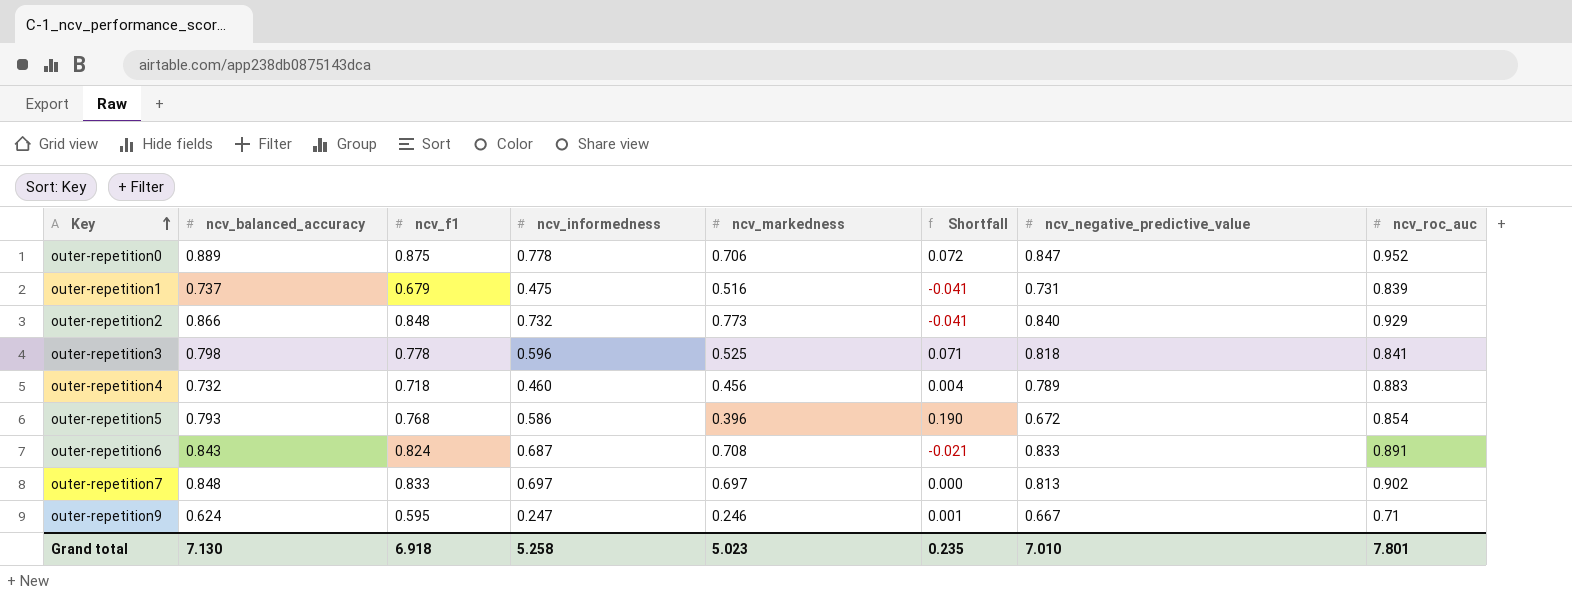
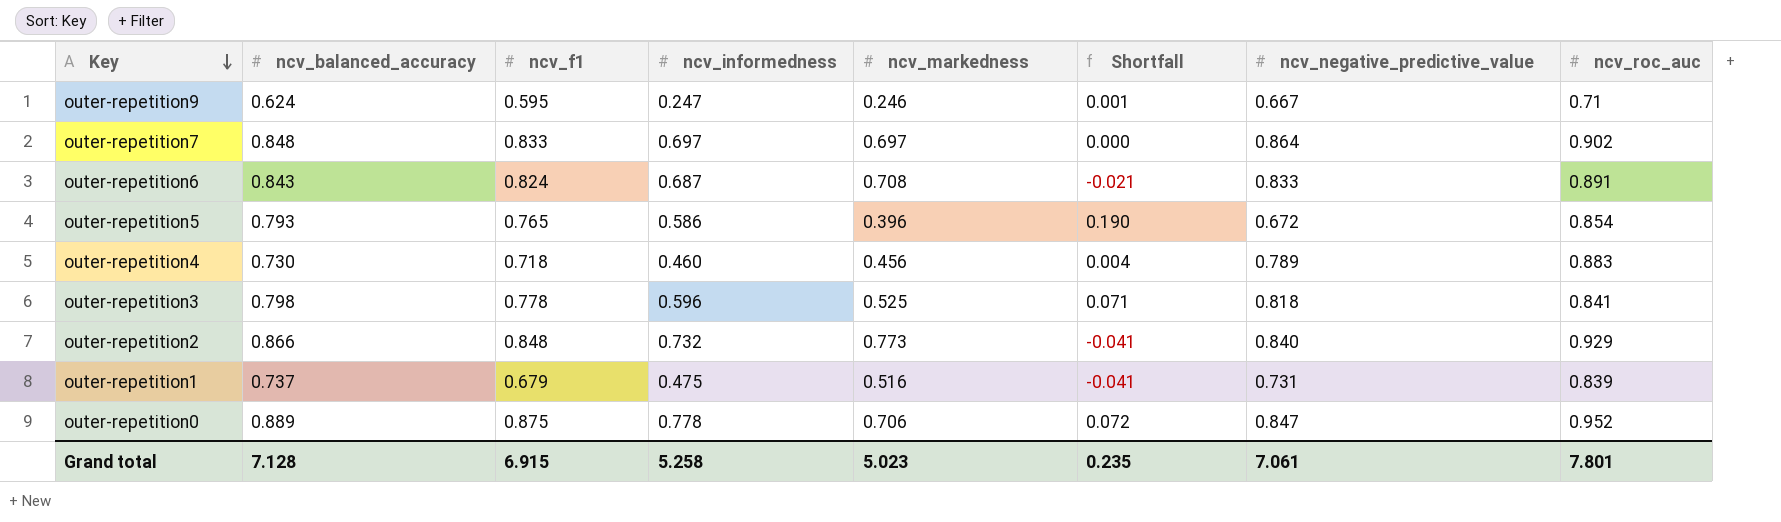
row order: Key ascending -> Key descending
outer-repetition7 | ncv_negative_predictive_value: 0.813 -> 0.864
outer-repetition5 | ncv_f1: 0.768 -> 0.765
outer-repetition4 | ncv_balanced_accuracy: 0.732 -> 0.730
Grand total | ncv_balanced_accuracy: 7.130 -> 7.128
Grand total | ncv_f1: 6.918 -> 6.915
Grand total | ncv_negative_predictive_value: 7.010 -> 7.061

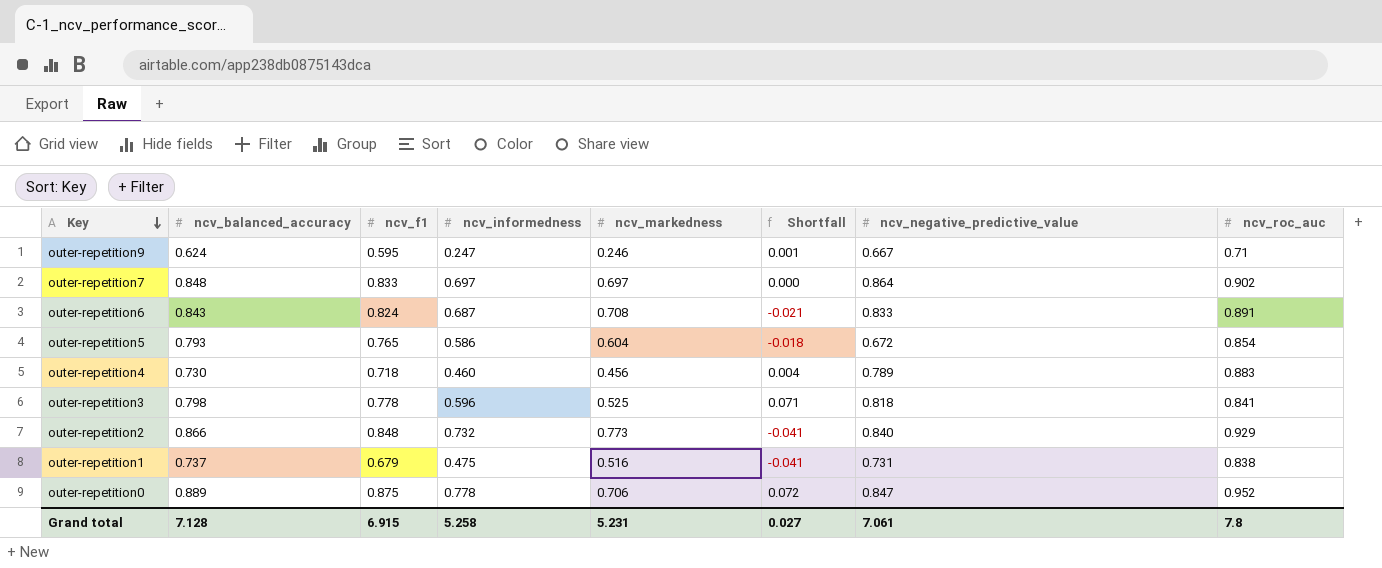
outer-repetition5 | ncv_markedness: 0.396 -> 0.604
outer-repetition5 | Shortfall: 0.190 -> -0.018
outer-repetition1 | ncv_roc_auc: 0.839 -> 0.838
Grand total | ncv_markedness: 5.023 -> 5.231
Grand total | Shortfall: 0.235 -> 0.027
Grand total | ncv_roc_auc: 7.801 -> 7.8

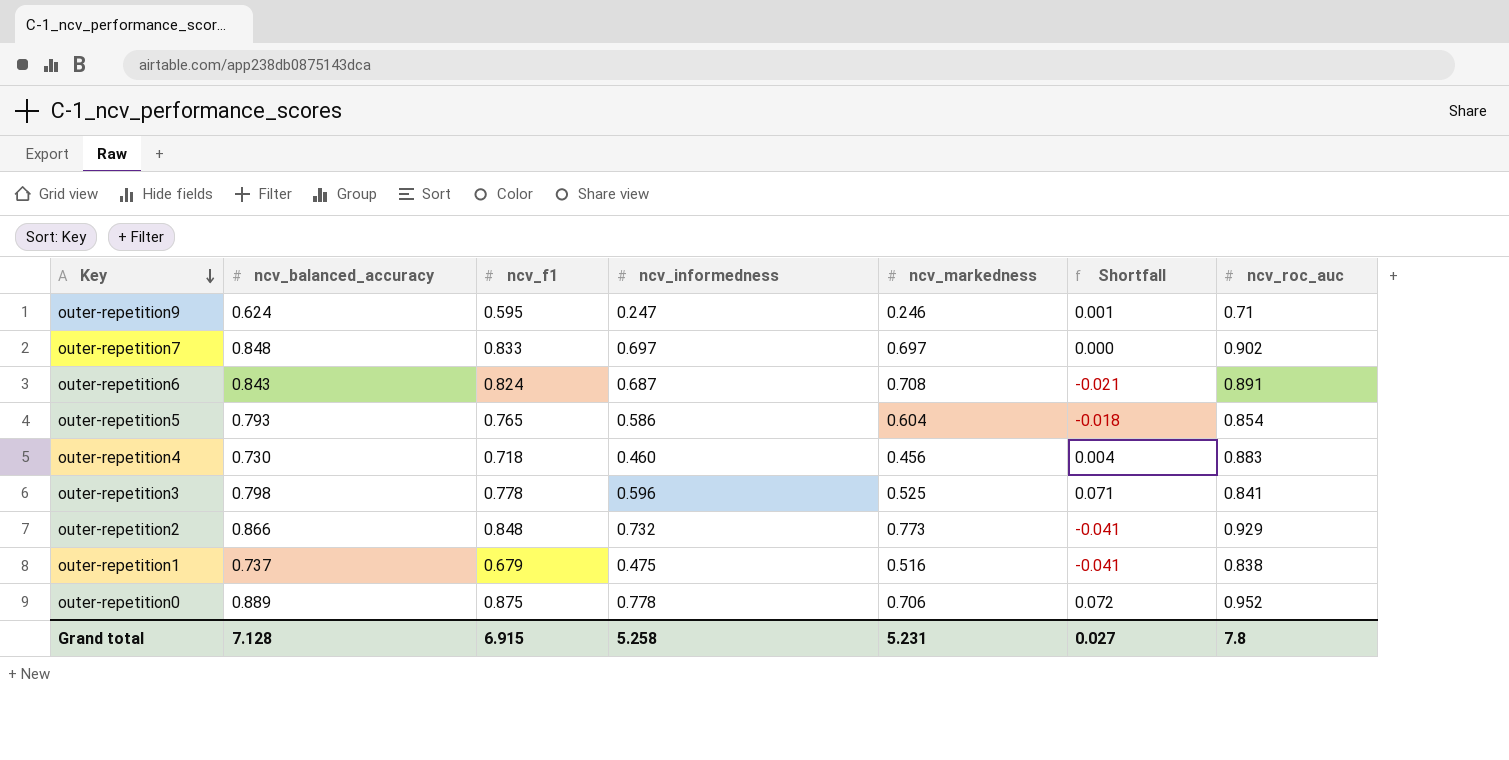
column ncv_negative_predictive_value | position: 7 -> none

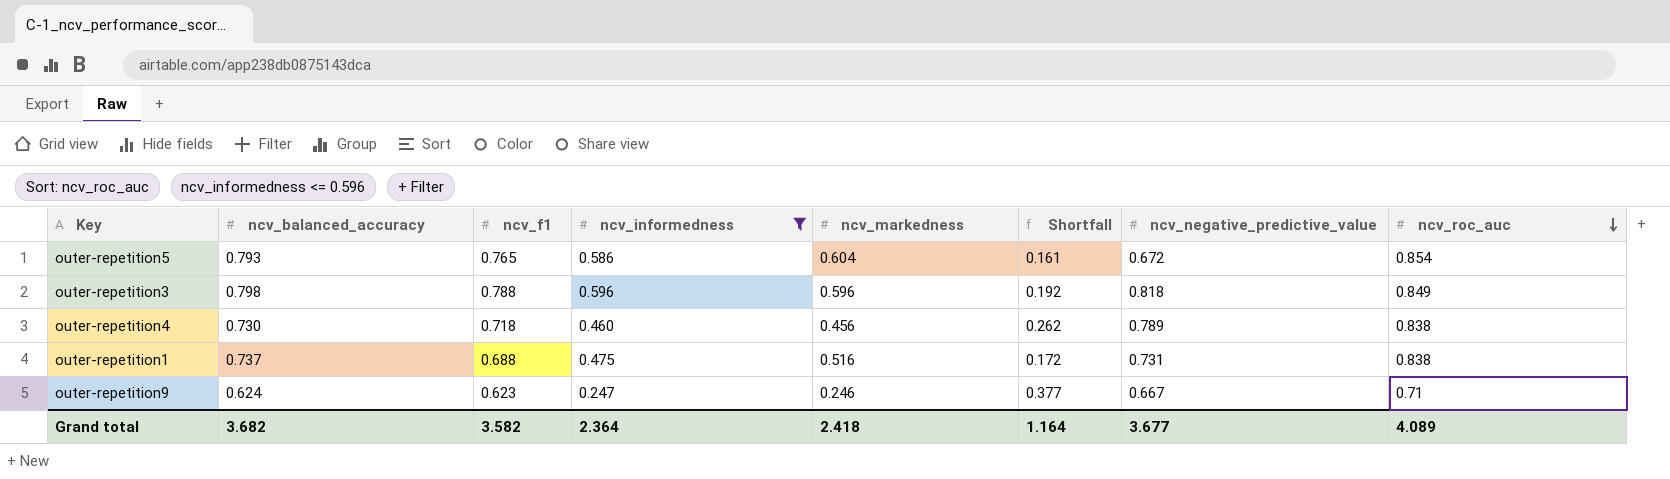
filter: none -> ncv_informedness <= 0.596
row order: Key descending -> ncv_roc_auc descending
column Shortfall | formula: [ncv_informedness] - [ncv_markedness] -> [ncv_f1] - [ncv_markedness]
column ncv_negative_predictive_value | position: none -> 7
outer-repetition3 | ncv_f1: 0.778 -> 0.788
outer-repetition3 | ncv_markedness: 0.525 -> 0.596
outer-repetition3 | ncv_roc_auc: 0.841 -> 0.849
outer-repetition4 | ncv_roc_auc: 0.883 -> 0.838
outer-repetition1 | ncv_f1: 0.679 -> 0.688
outer-repetition9 | ncv_f1: 0.595 -> 0.623
Grand total | ncv_balanced_accuracy: 7.128 -> 3.682
Grand total | ncv_f1: 6.915 -> 3.582
Grand total | ncv_informedness: 5.258 -> 2.364
Grand total | ncv_markedness: 5.231 -> 2.418
Grand total | Shortfall: 0.027 -> 1.164
Grand total | ncv_roc_auc: 7.8 -> 4.089

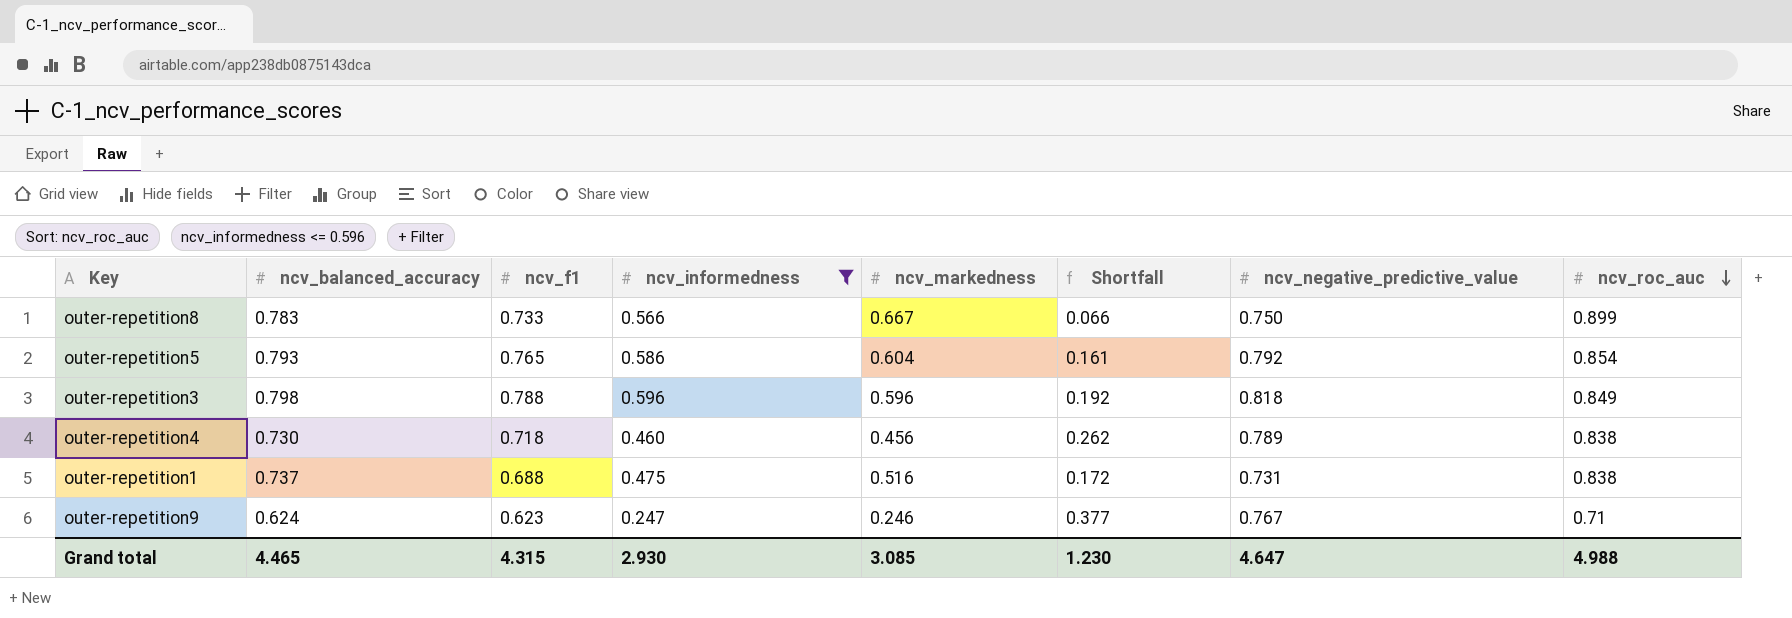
row outer-repetition8: none -> 0.783 | 0.733 | 0.566 | 0.667 | 0.066 | 0.750 | 0.899
outer-repetition5 | ncv_negative_predictive_value: 0.672 -> 0.792
outer-repetition9 | ncv_negative_predictive_value: 0.667 -> 0.767
Grand total | ncv_balanced_accuracy: 3.682 -> 4.465
Grand total | ncv_f1: 3.582 -> 4.315
Grand total | ncv_informedness: 2.364 -> 2.930
Grand total | ncv_markedness: 2.418 -> 3.085
Grand total | Shortfall: 1.164 -> 1.230
Grand total | ncv_negative_predictive_value: 3.677 -> 4.647
Grand total | ncv_roc_auc: 4.089 -> 4.988

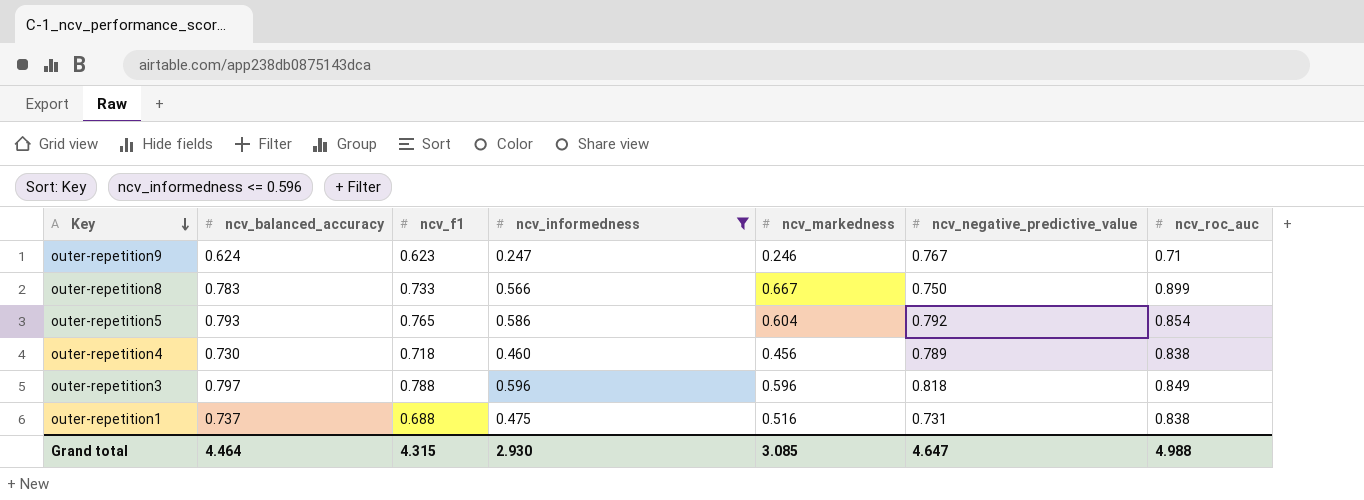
row order: ncv_roc_auc descending -> Key descending
column Shortfall | formula: [ncv_f1] - [ncv_markedness] -> none
outer-repetition3 | ncv_balanced_accuracy: 0.798 -> 0.797
Grand total | ncv_balanced_accuracy: 4.465 -> 4.464

